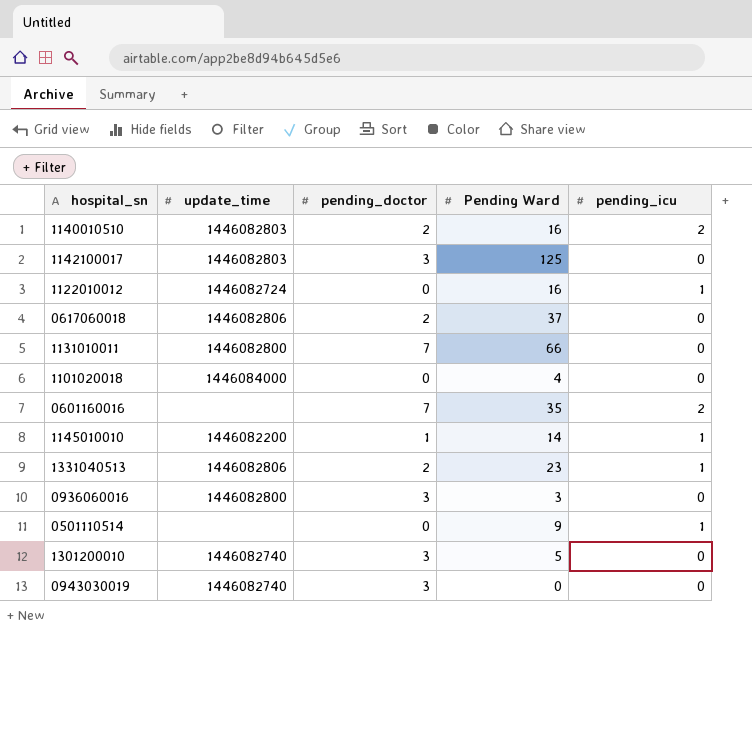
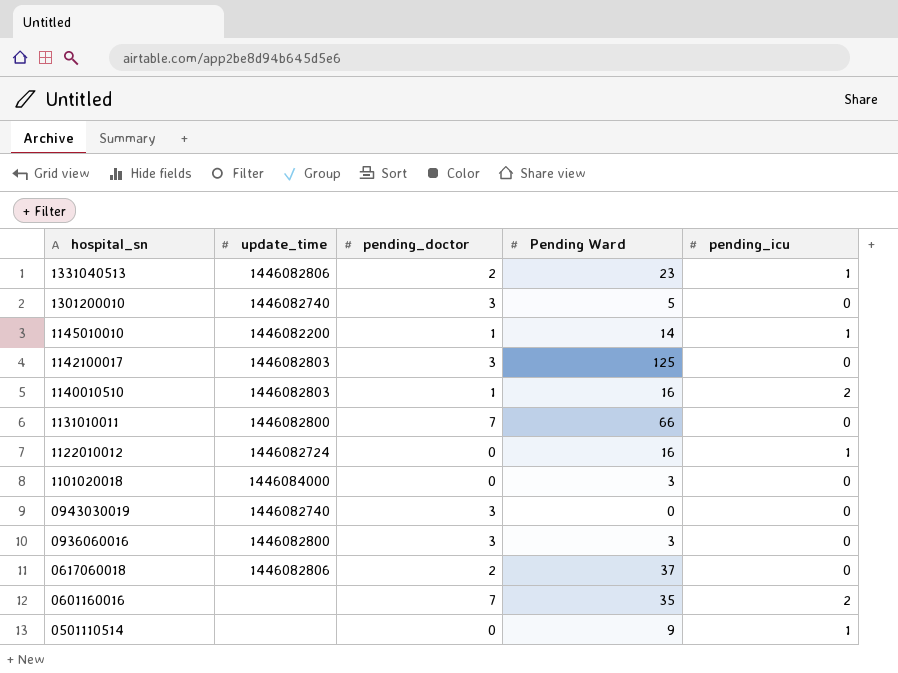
row order: none -> hospital_sn descending
1140010510 | pending_doctor: 2 -> 1
1101020018 | Pending Ward: 4 -> 3

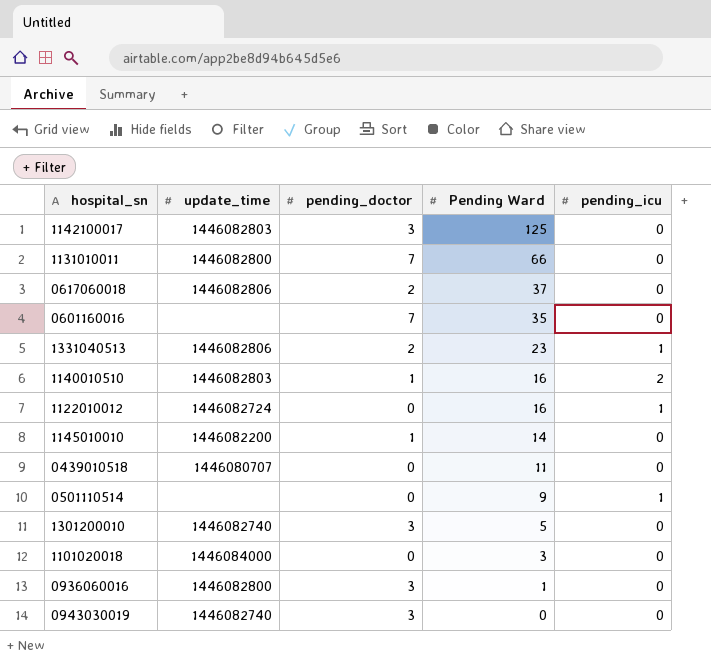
row order: hospital_sn descending -> Pending Ward descending
0601160016 | pending_icu: 2 -> 0
1145010010 | pending_icu: 1 -> 0
row 0439010518: none -> 1446080707 | 0 | 11 | 0
0936060016 | Pending Ward: 3 -> 1

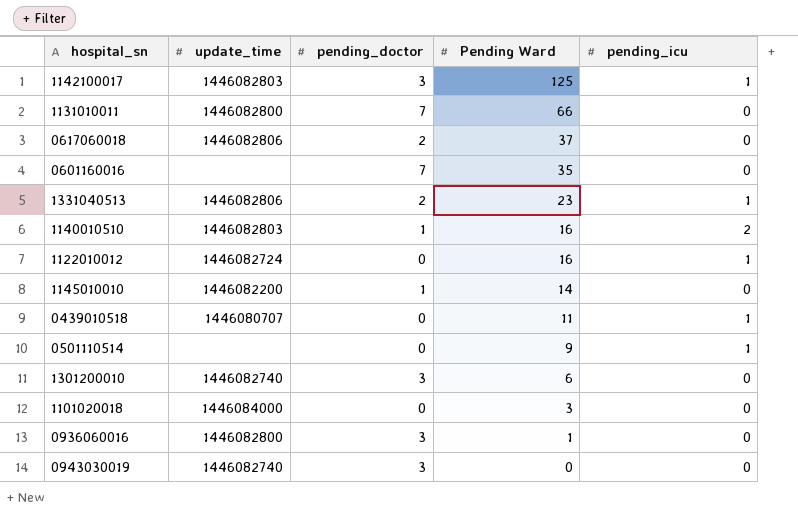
1142100017 | pending_icu: 0 -> 1
0439010518 | pending_icu: 0 -> 1
1301200010 | Pending Ward: 5 -> 6

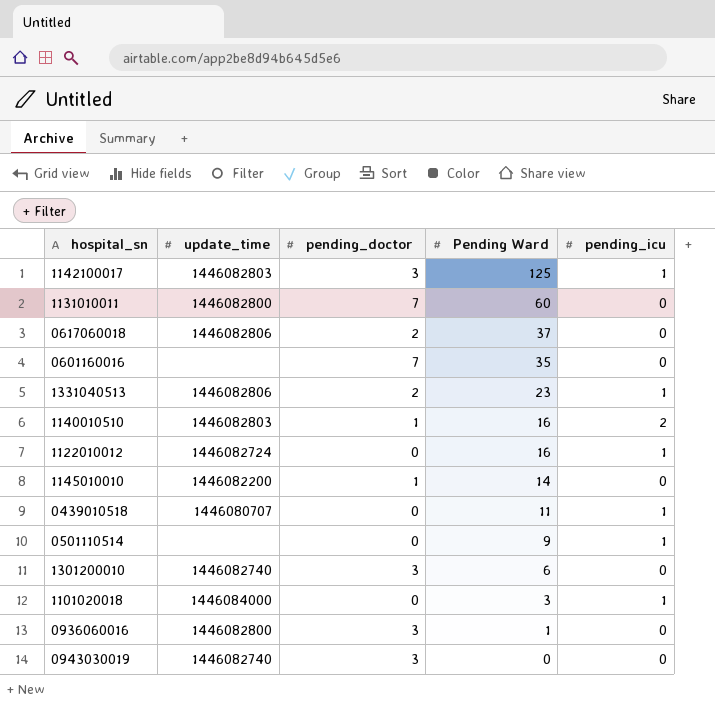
1131010011 | Pending Ward: 66 -> 60
1101020018 | pending_icu: 0 -> 1

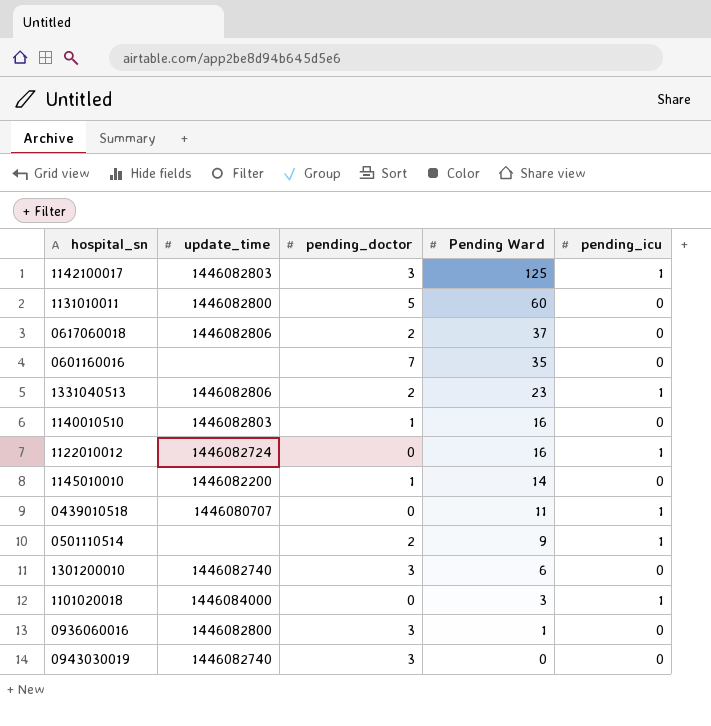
1131010011 | pending_doctor: 7 -> 5
1140010510 | pending_icu: 2 -> 0
0501110514 | pending_doctor: 0 -> 2

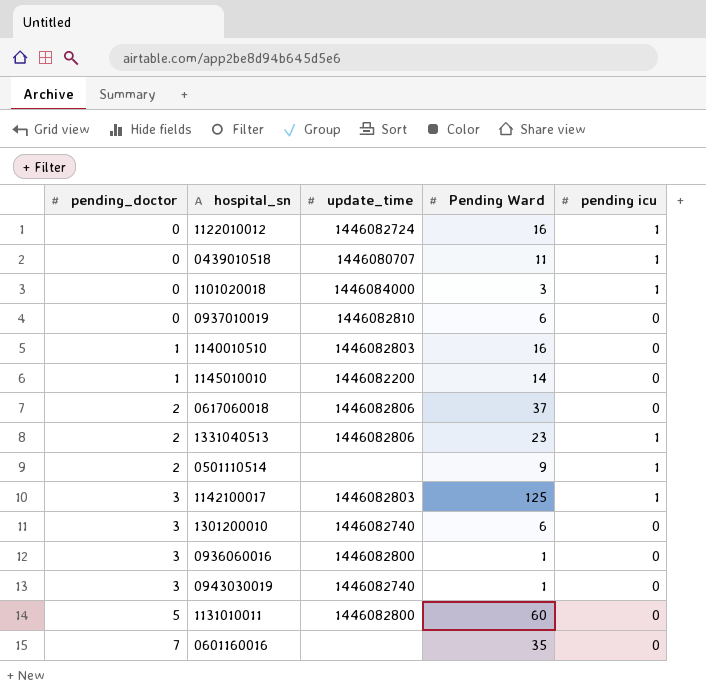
row order: Pending Ward descending -> pending_doctor ascending
column pending_doctor | position: 3 -> 1
column name: pending_icu -> pending icu
row 0937010019: none -> 0 | 1446082810 | 6 | 0
0943030019 | Pending Ward: 0 -> 1

